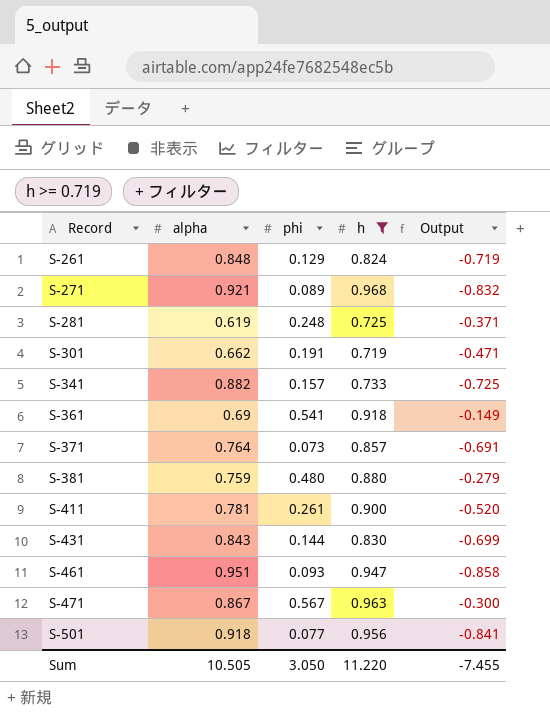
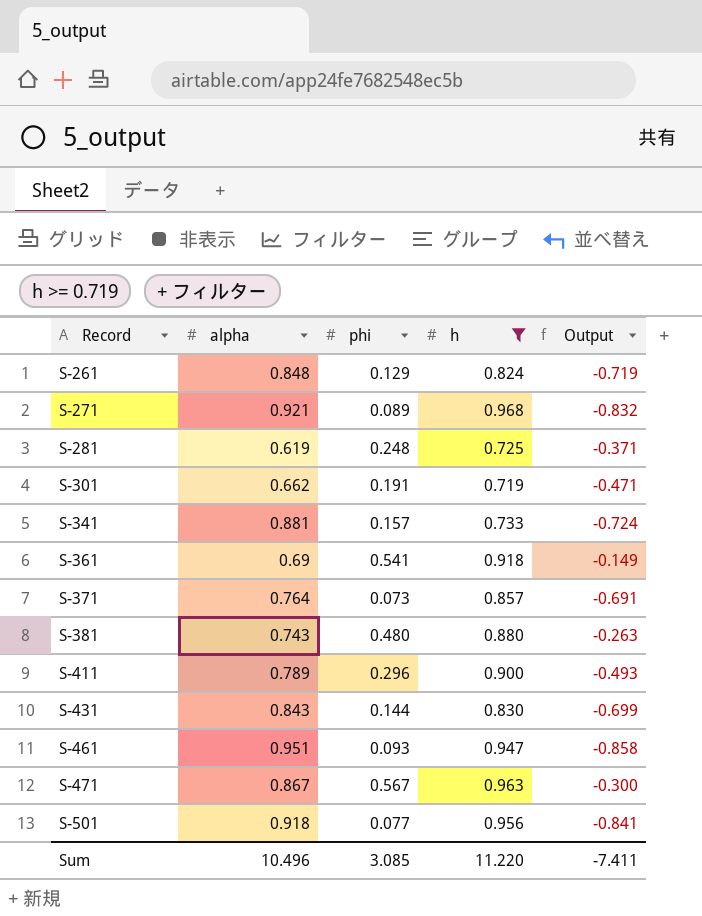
S-341 | alpha: 0.882 -> 0.881
S-341 | Output: -0.725 -> -0.724
S-381 | alpha: 0.759 -> 0.743
S-381 | Output: -0.279 -> -0.263
S-411 | alpha: 0.781 -> 0.789
S-411 | phi: 0.261 -> 0.296
S-411 | Output: -0.520 -> -0.493
Sum | alpha: 10.505 -> 10.496
Sum | phi: 3.050 -> 3.085
Sum | Output: -7.455 -> -7.411

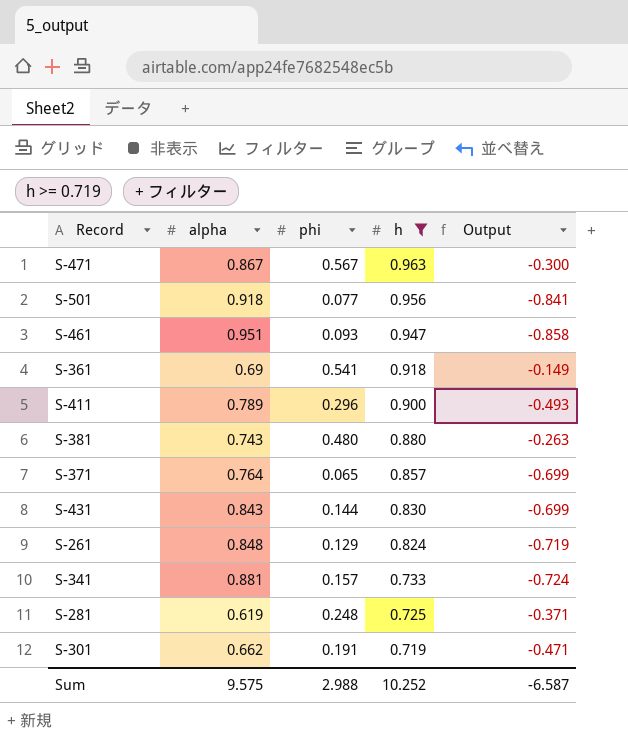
row order: Record ascending -> h descending
row S-271: 0.921 | 0.089 | 0.968 | -0.832 -> none
S-371 | phi: 0.073 -> 0.065
S-371 | Output: -0.691 -> -0.699
Sum | alpha: 10.496 -> 9.575
Sum | phi: 3.085 -> 2.988
Sum | h: 11.220 -> 10.252
Sum | Output: -7.411 -> -6.587

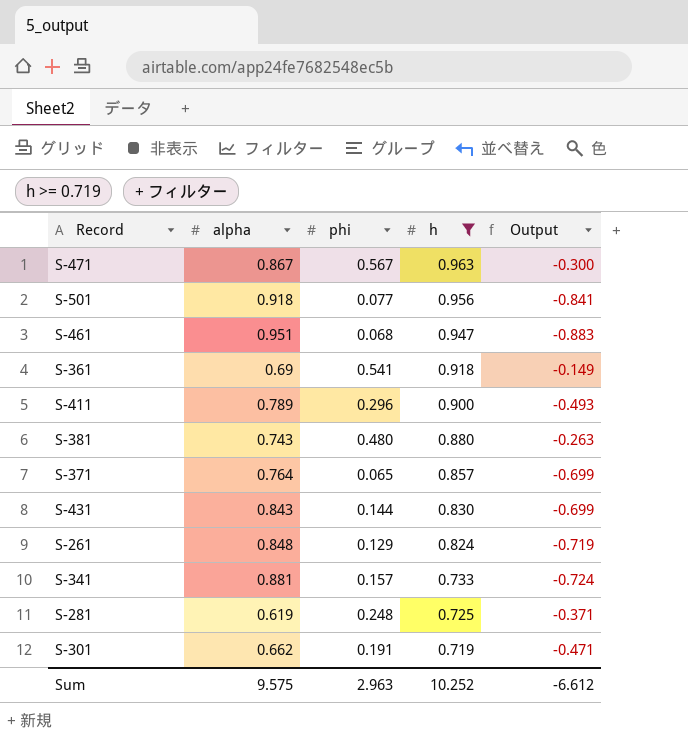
S-461 | phi: 0.093 -> 0.068
S-461 | Output: -0.858 -> -0.883
Sum | phi: 2.988 -> 2.963
Sum | Output: -6.587 -> -6.612

